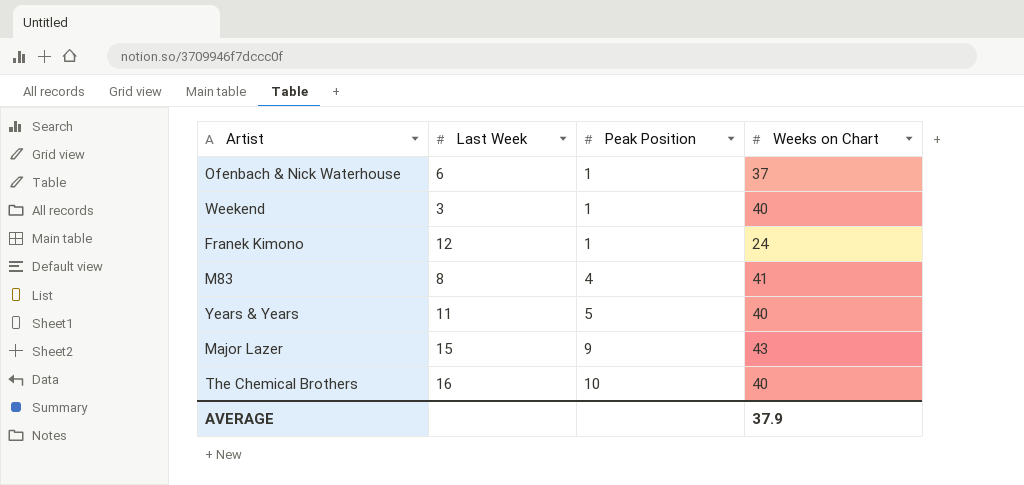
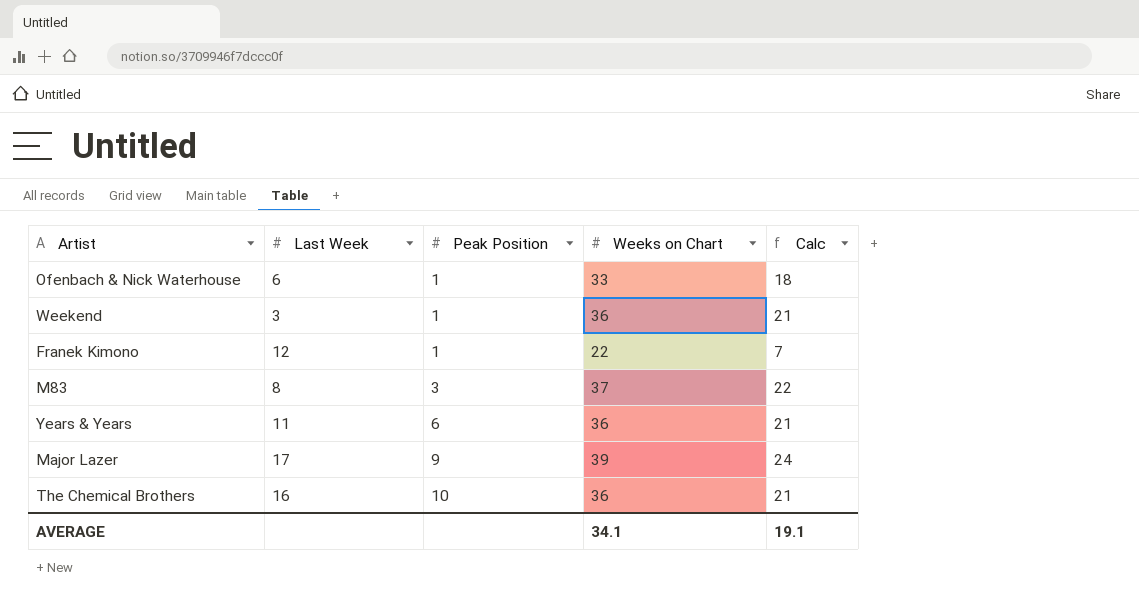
column Calc | formula: none -> [Weeks on Chart] - 15
Ofenbach & Nick Waterhouse | Weeks on Chart: 37 -> 33
Weekend | Weeks on Chart: 40 -> 36
Franek Kimono | Weeks on Chart: 24 -> 22
M83 | Peak Position: 4 -> 3
M83 | Weeks on Chart: 41 -> 37
Years & Years | Peak Position: 5 -> 6
Years & Years | Weeks on Chart: 40 -> 36
Major Lazer | Last Week: 15 -> 17
Major Lazer | Weeks on Chart: 43 -> 39
The Chemical Brothers | Weeks on Chart: 40 -> 36
AVERAGE | Weeks on Chart: 37.9 -> 34.1

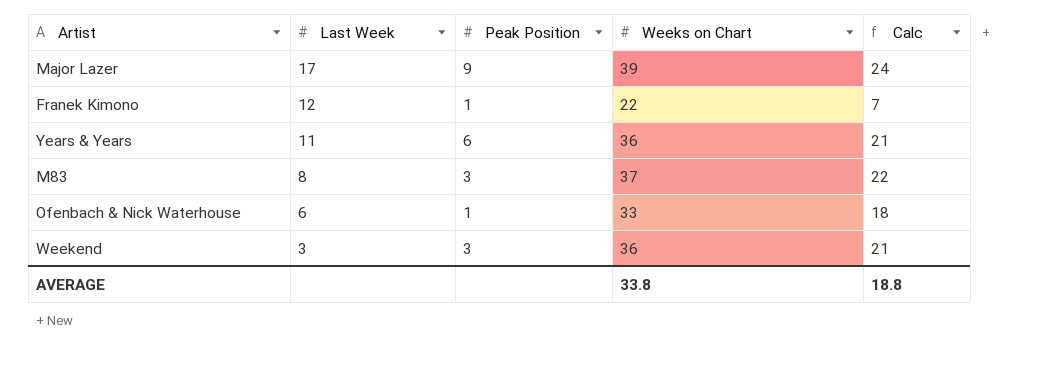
row order: Peak Position ascending -> Last Week descending
row The Chemical Brothers: 16 | 10 | 36 | 21 -> none
Weekend | Peak Position: 1 -> 3
AVERAGE | Weeks on Chart: 34.1 -> 33.8
AVERAGE | Calc: 19.1 -> 18.8

